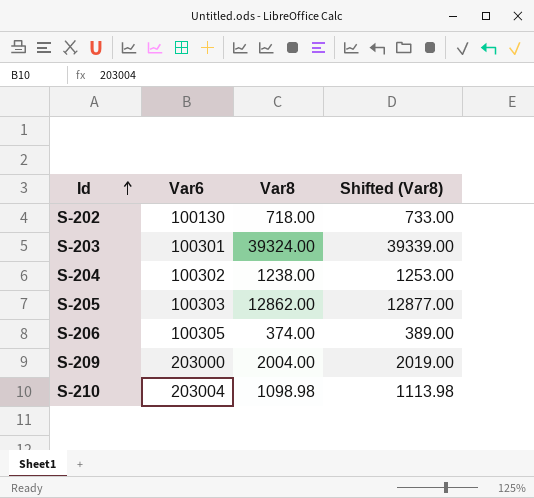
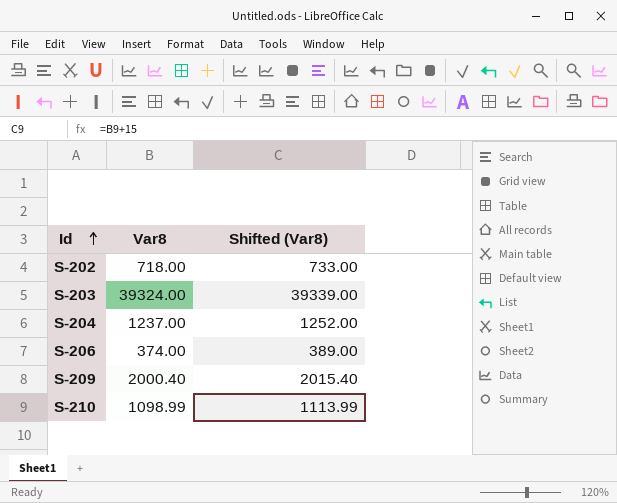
column Var6 | position: 2 -> none
row S-205: 100303 | 12862.00 | 12877.00 -> none
S-204 | Var8: 1238.00 -> 1237.00
S-204 | Shifted (Var8): 1253.00 -> 1252.00
S-209 | Var8: 2004.00 -> 2000.40
S-209 | Shifted (Var8): 2019.00 -> 2015.40
S-210 | Var8: 1098.98 -> 1098.99
S-210 | Shifted (Var8): 1113.98 -> 1113.99

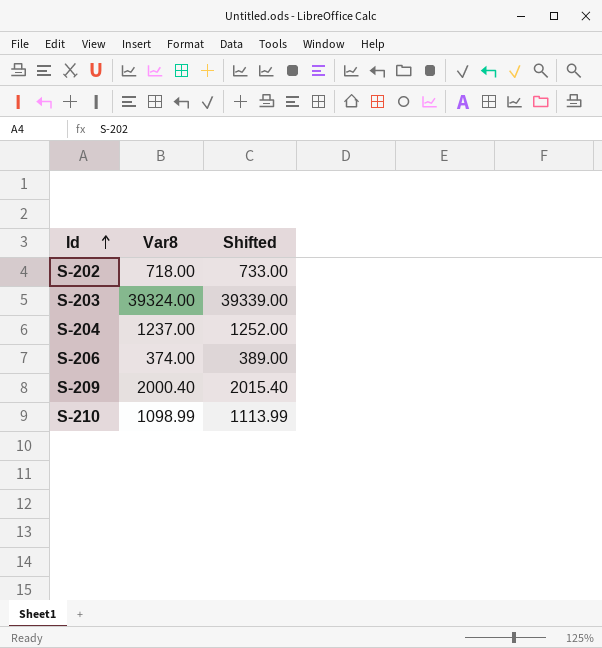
column name: Shifted (Var8) -> Shifted

